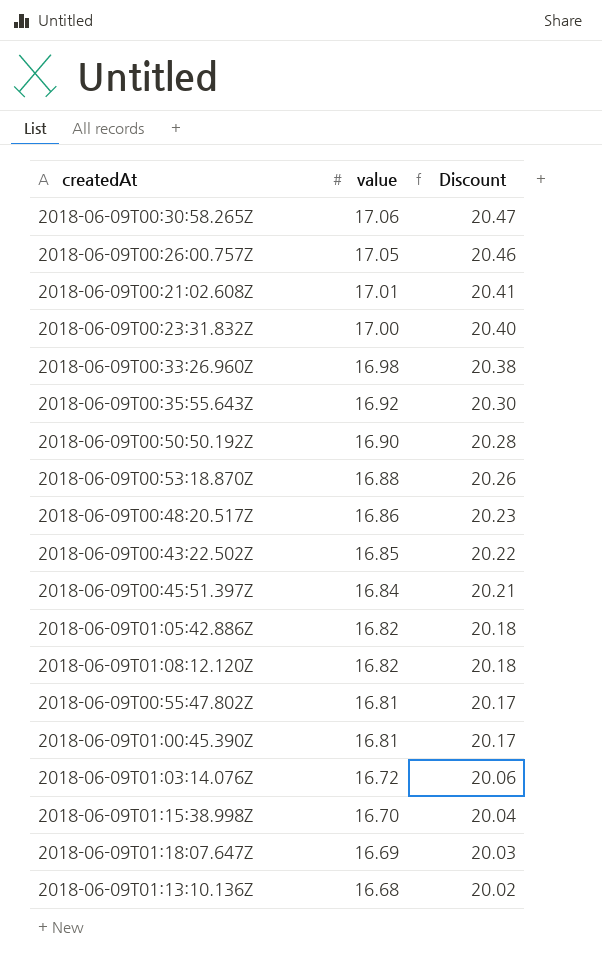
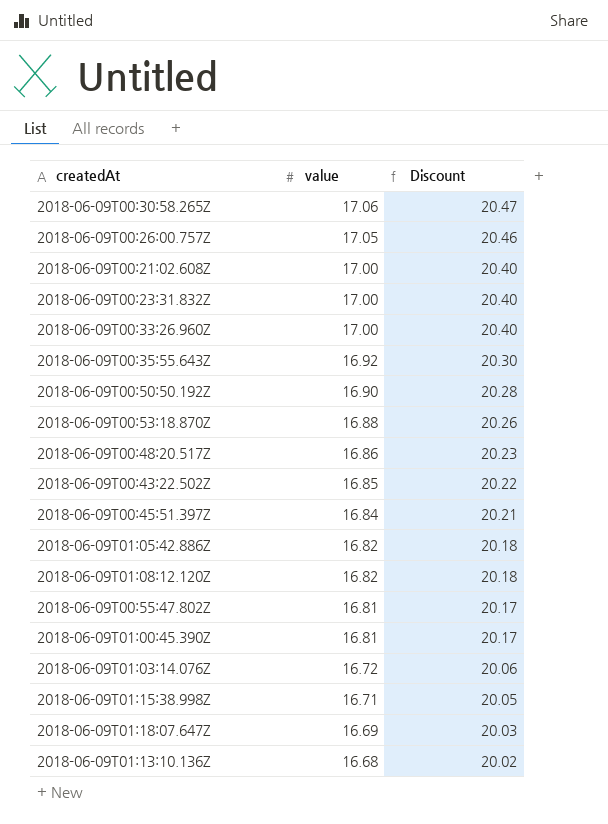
2018-06-09T00:21:02.608Z | value: 17.01 -> 17.00
2018-06-09T00:21:02.608Z | Discount: 20.41 -> 20.40
2018-06-09T00:33:26.960Z | value: 16.98 -> 17.00
2018-06-09T00:33:26.960Z | Discount: 20.38 -> 20.40
2018-06-09T01:15:38.998Z | value: 16.70 -> 16.71
2018-06-09T01:15:38.998Z | Discount: 20.04 -> 20.05

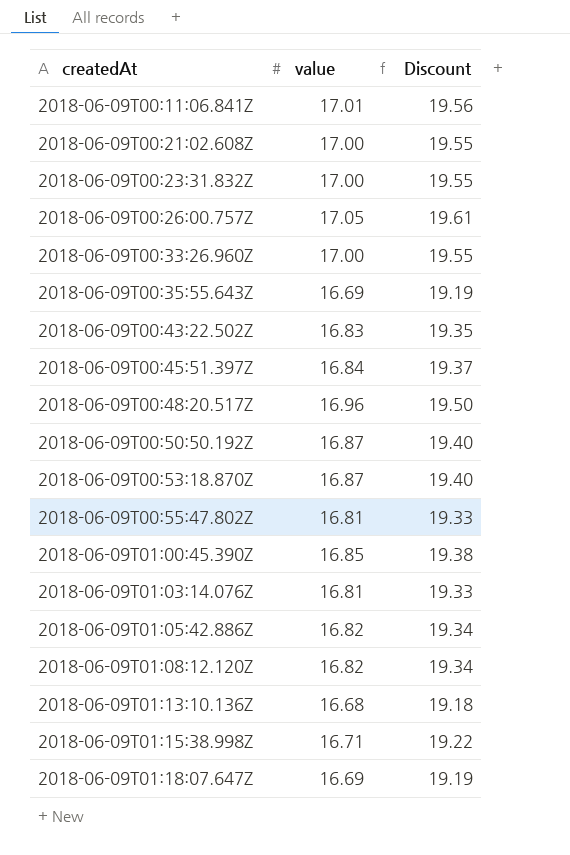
row order: value descending -> createdAt ascending
column Discount | formula: [value] * 1.2 -> [value] * 1.15
row 2018-06-09T00:30:58.265Z: 17.06 | 20.47 -> none
row 2018-06-09T00:11:06.841Z: none -> 17.01 | 19.56
2018-06-09T00:35:55.643Z | value: 16.92 -> 16.69
2018-06-09T00:43:22.502Z | value: 16.85 -> 16.83
2018-06-09T00:48:20.517Z | value: 16.86 -> 16.96
2018-06-09T00:50:50.192Z | value: 16.90 -> 16.87
2018-06-09T00:53:18.870Z | value: 16.88 -> 16.87
2018-06-09T01:00:45.390Z | value: 16.81 -> 16.85
2018-06-09T01:03:14.076Z | value: 16.72 -> 16.81

